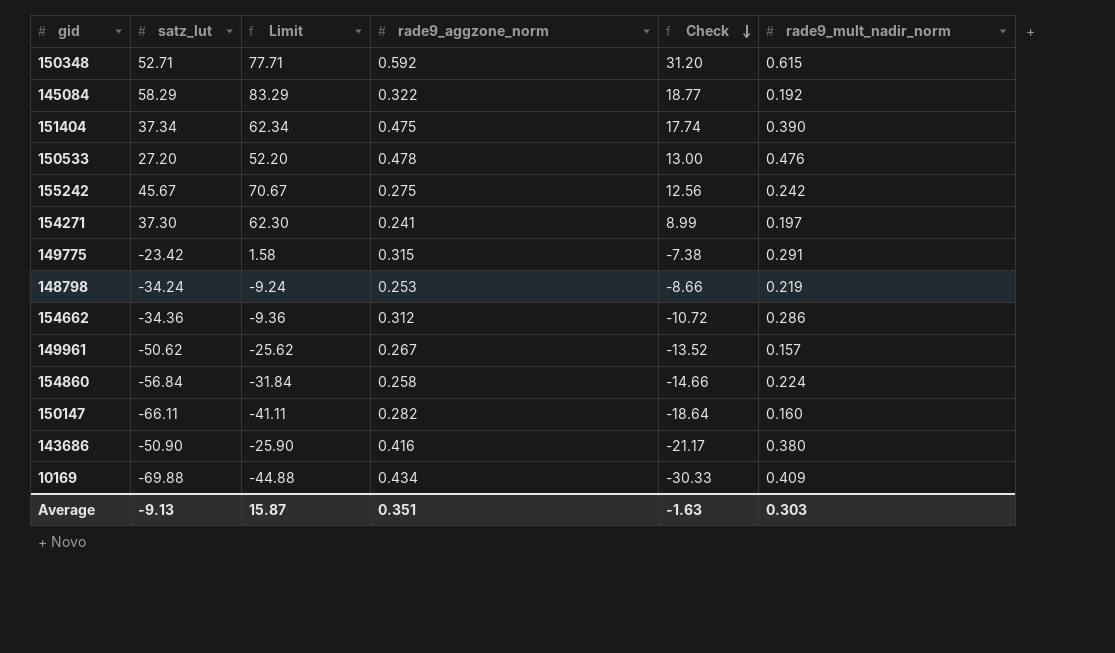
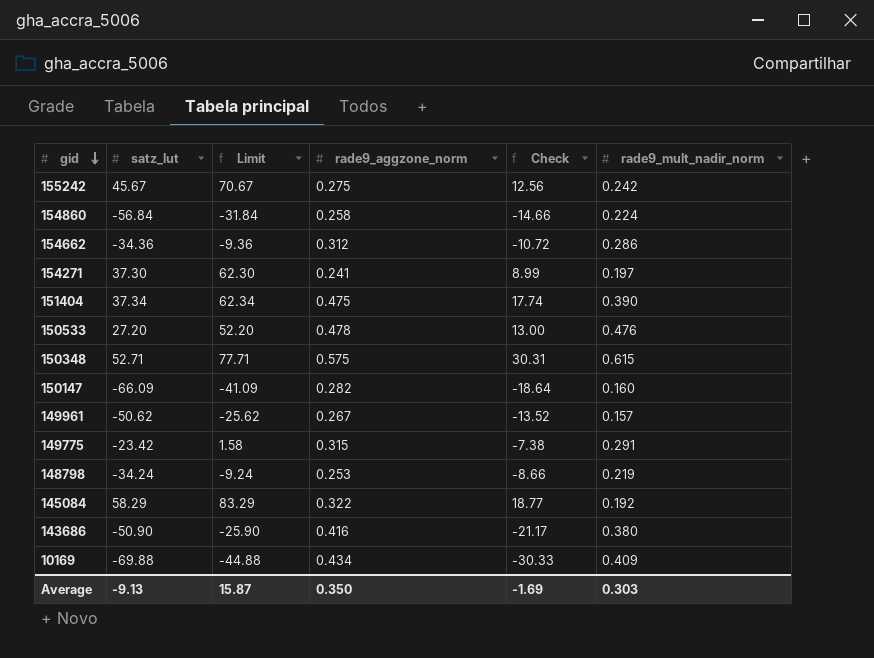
row order: Check descending -> gid descending
150348 | rade9_aggzone_norm: 0.592 -> 0.575
150348 | Check: 31.20 -> 30.31
150147 | satz_lut: -66.11 -> -66.09
150147 | Limit: -41.11 -> -41.09
Average | rade9_aggzone_norm: 0.351 -> 0.350
Average | Check: -1.63 -> -1.69

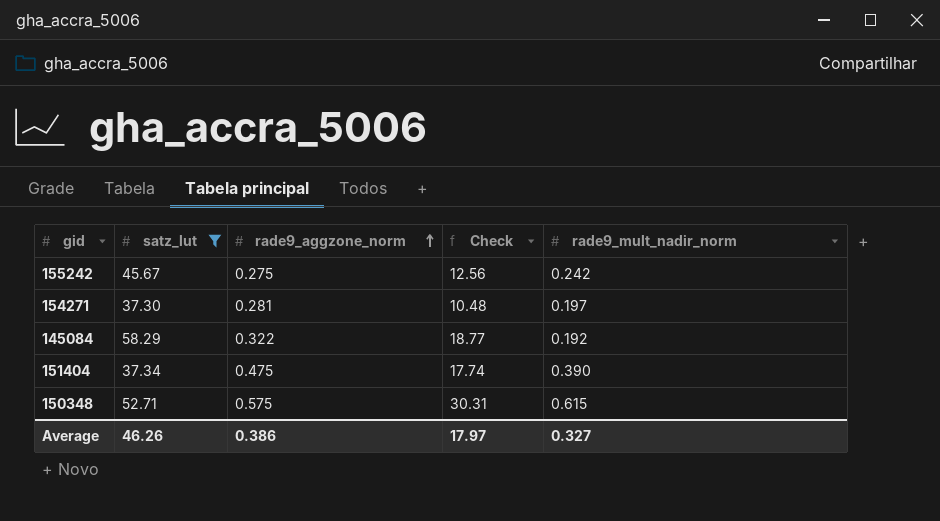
filter: none -> satz_lut >= 37.30
row order: gid descending -> rade9_aggzone_norm ascending
column Limit | formula: [satz_lut] + 25 -> none
154271 | rade9_aggzone_norm: 0.241 -> 0.281
154271 | Check: 8.99 -> 10.48
Average | satz_lut: -9.13 -> 46.26
Average | rade9_aggzone_norm: 0.350 -> 0.386
Average | Check: -1.69 -> 17.97
Average | rade9_mult_nadir_norm: 0.303 -> 0.327

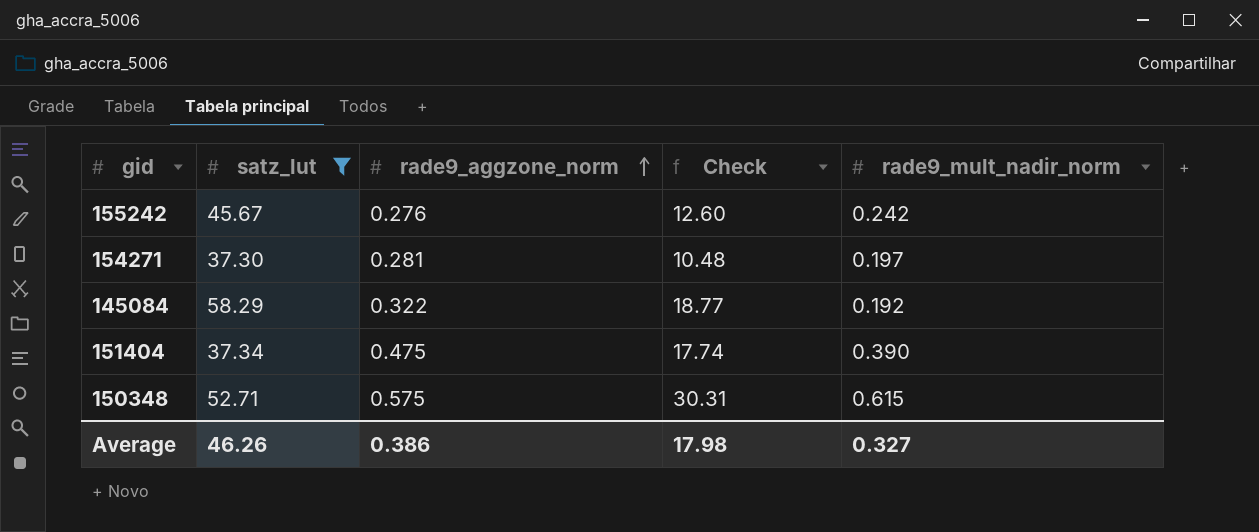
155242 | rade9_aggzone_norm: 0.275 -> 0.276
155242 | Check: 12.56 -> 12.60
Average | Check: 17.97 -> 17.98

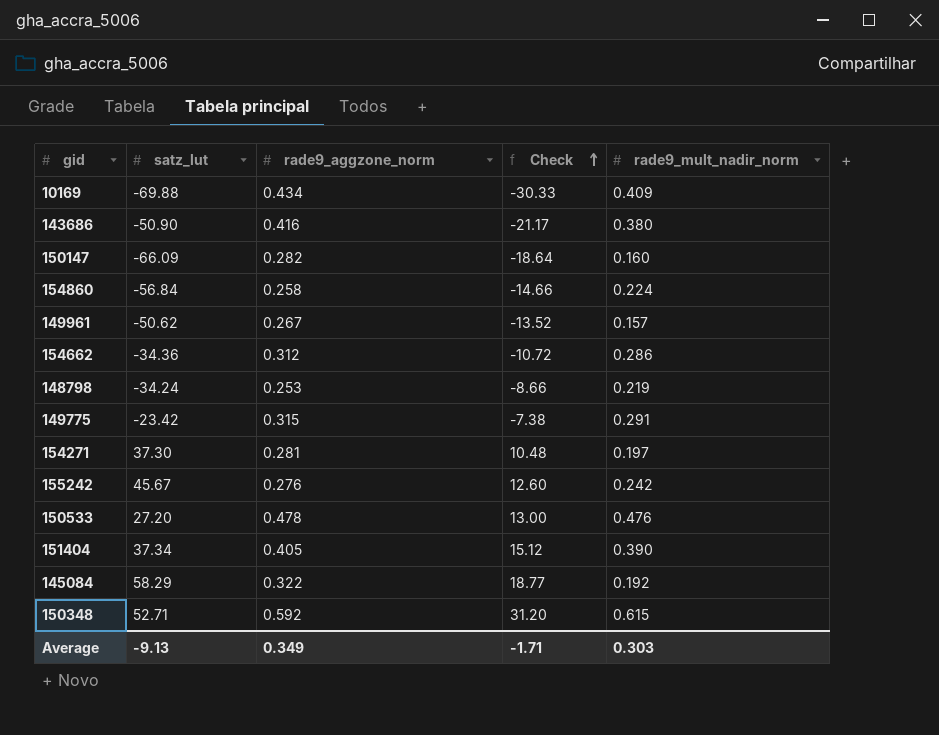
filter: satz_lut >= 37.30 -> none
row order: rade9_aggzone_norm ascending -> Check ascending
151404 | rade9_aggzone_norm: 0.475 -> 0.405
151404 | Check: 17.74 -> 15.12
150348 | rade9_aggzone_norm: 0.575 -> 0.592
150348 | Check: 30.31 -> 31.20
Average | satz_lut: 46.26 -> -9.13
Average | rade9_aggzone_norm: 0.386 -> 0.349
Average | Check: 17.98 -> -1.71
Average | rade9_mult_nadir_norm: 0.327 -> 0.303

